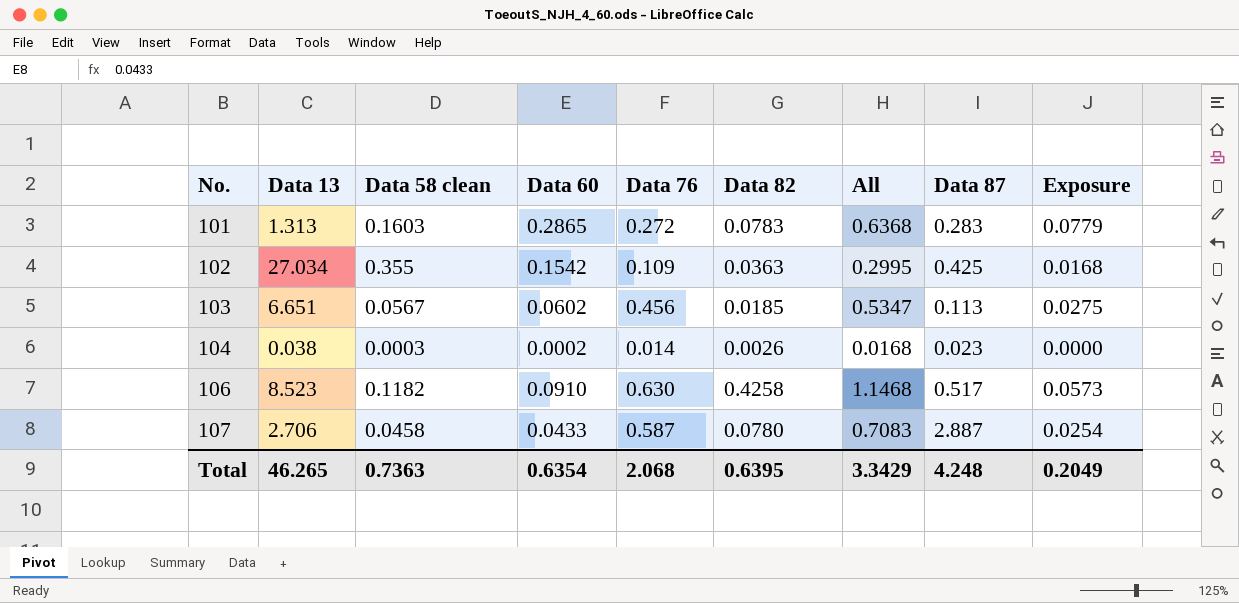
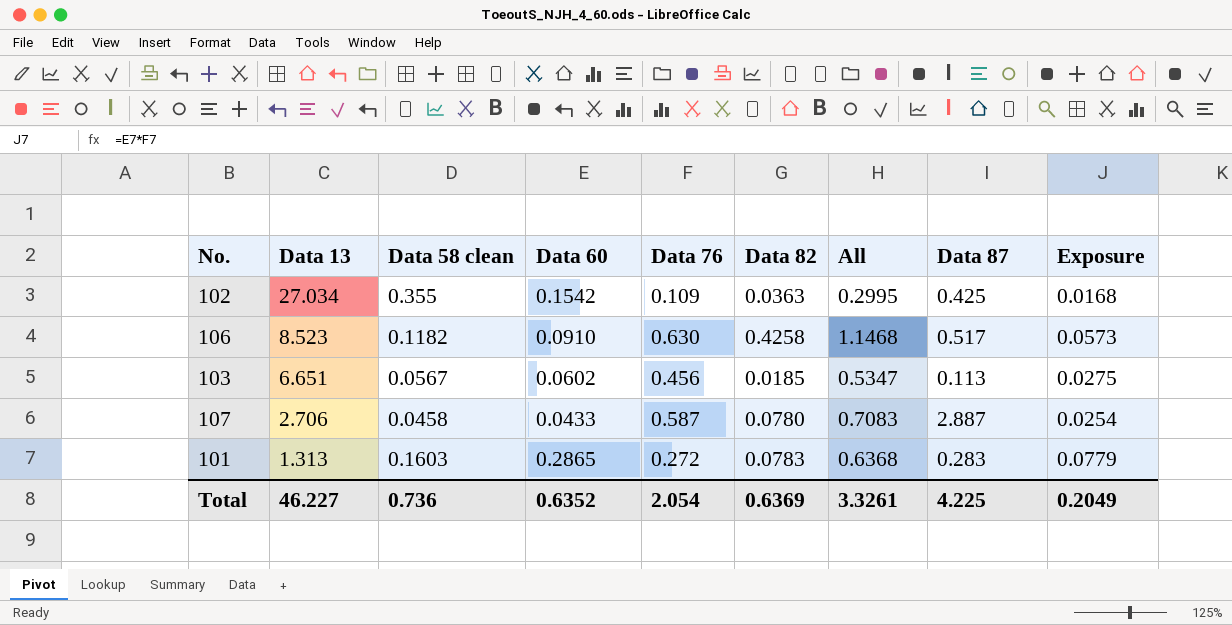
row order: No. ascending -> Data 13 descending
row 104: 0.038 | 0.0003 | 0.0002 | 0.014 | 0.0026 | 0.0168 | 0.023 | 0.0000 -> none
Total | Data 13: 46.265 -> 46.227
Total | Data 58 clean: 0.7363 -> 0.736
Total | Data 60: 0.6354 -> 0.6352
Total | Data 76: 2.068 -> 2.054
Total | Data 82: 0.6395 -> 0.6369
Total | All: 3.3429 -> 3.3261
Total | Data 87: 4.248 -> 4.225

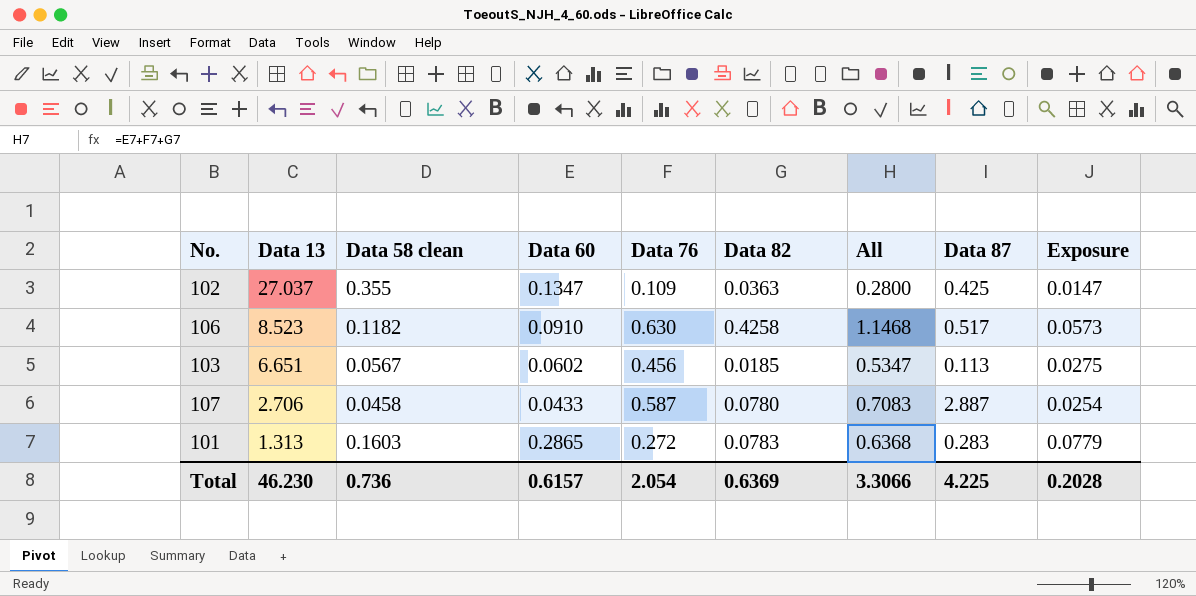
102 | Data 13: 27.034 -> 27.037
102 | Data 60: 0.1542 -> 0.1347
102 | All: 0.2995 -> 0.2800
102 | Exposure: 0.0168 -> 0.0147
Total | Data 13: 46.227 -> 46.230
Total | Data 60: 0.6352 -> 0.6157
Total | All: 3.3261 -> 3.3066
Total | Exposure: 0.2049 -> 0.2028

